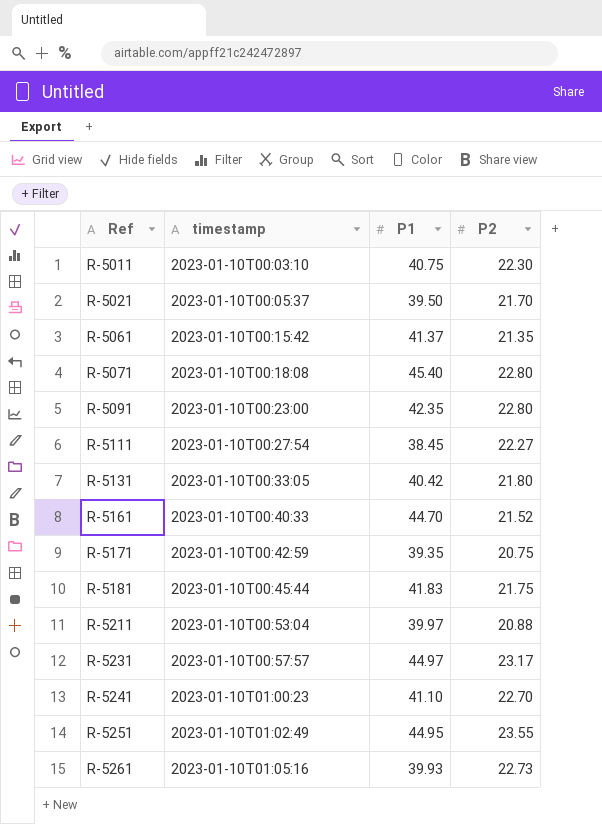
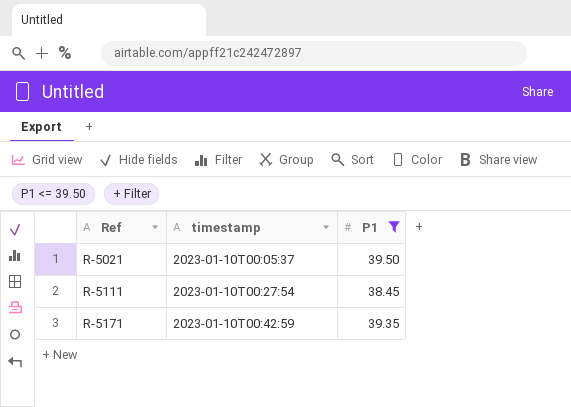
filter: none -> P1 <= 39.50
column P2 | position: 4 -> none

